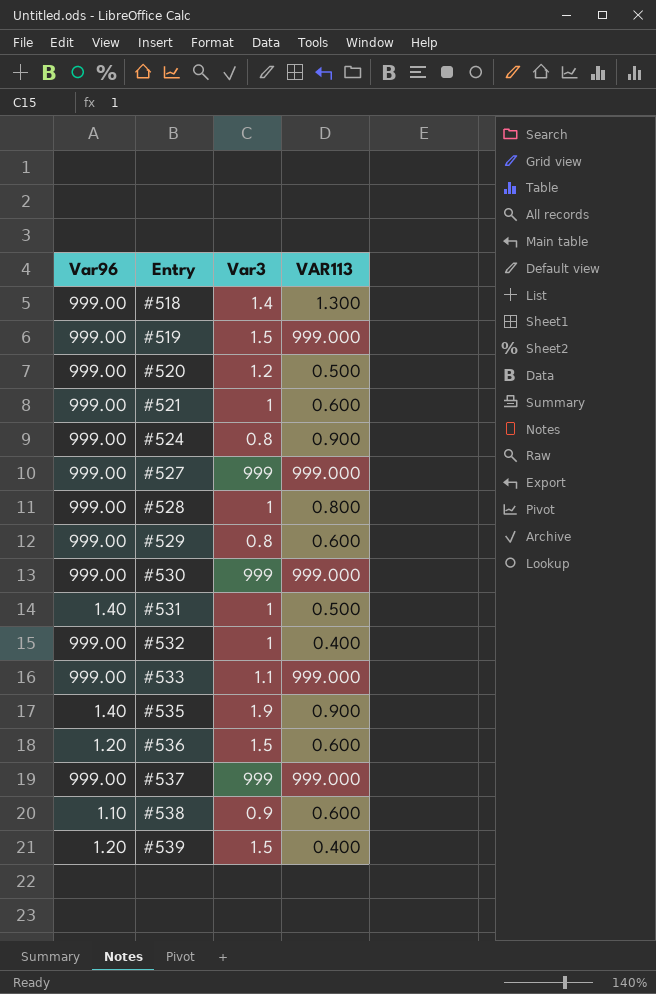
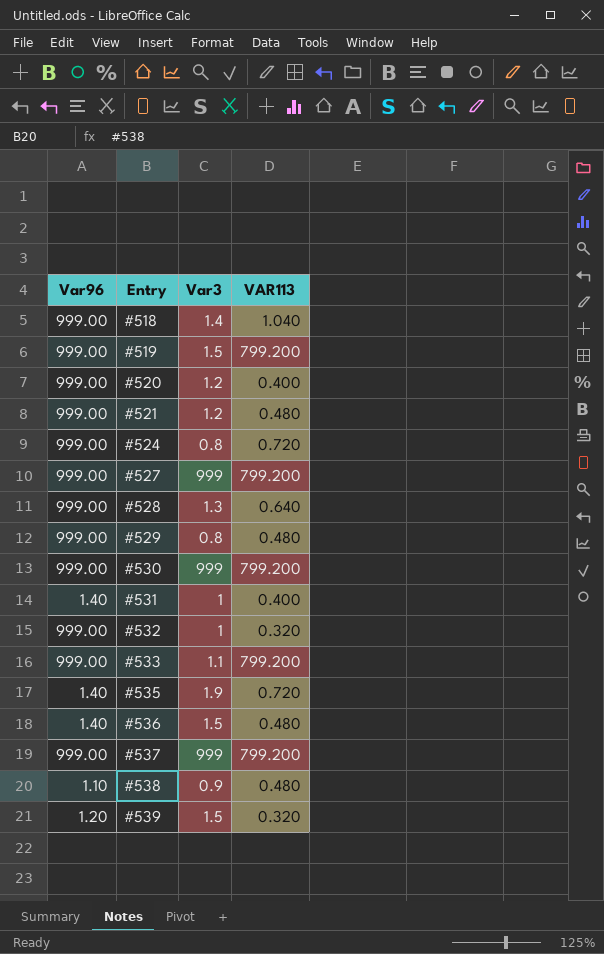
#518 | VAR113: 1.300 -> 1.040
#519 | VAR113: 999.000 -> 799.200
#520 | VAR113: 0.500 -> 0.400
#521 | Var3: 1 -> 1.2
#521 | VAR113: 0.600 -> 0.480
#524 | VAR113: 0.900 -> 0.720
#527 | VAR113: 999.000 -> 799.200
#528 | Var3: 1 -> 1.3
#528 | VAR113: 0.800 -> 0.640
#529 | VAR113: 0.600 -> 0.480
#530 | VAR113: 999.000 -> 799.200
#531 | VAR113: 0.500 -> 0.400
#532 | VAR113: 0.400 -> 0.320
#533 | VAR113: 999.000 -> 799.200
#535 | VAR113: 0.900 -> 0.720
#536 | Var96: 1.20 -> 1.40
#536 | VAR113: 0.600 -> 0.480
#537 | VAR113: 999.000 -> 799.200
#538 | VAR113: 0.600 -> 0.480
#539 | VAR113: 0.400 -> 0.320

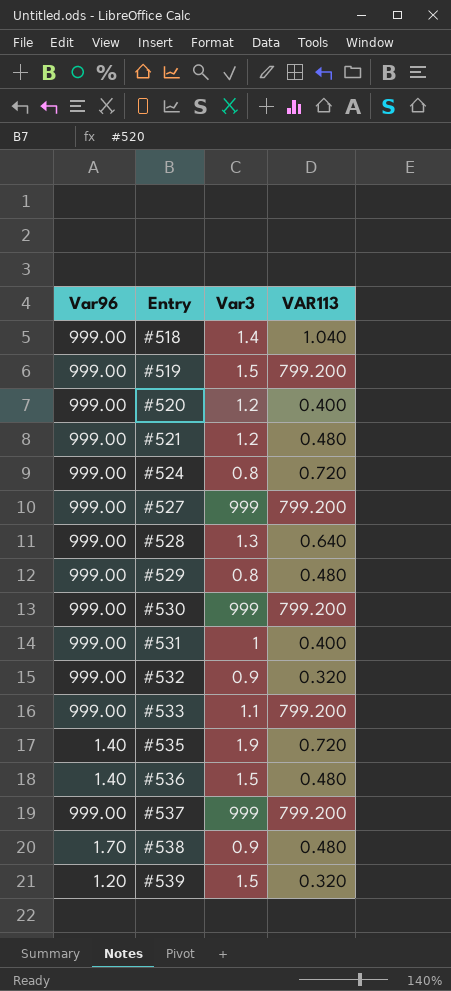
#531 | Var96: 1.40 -> 999.00
#532 | Var3: 1 -> 0.9
#538 | Var96: 1.10 -> 1.70

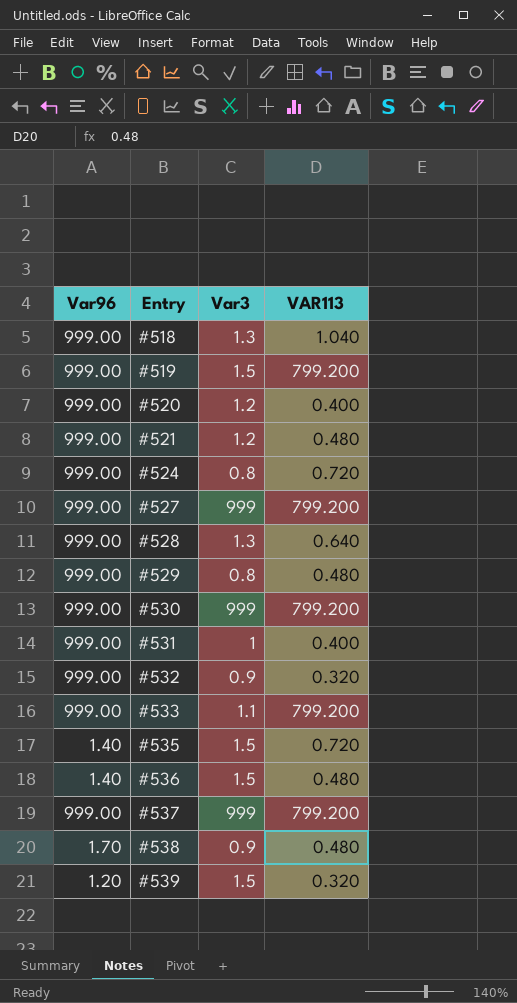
#518 | Var3: 1.4 -> 1.3
#535 | Var3: 1.9 -> 1.5

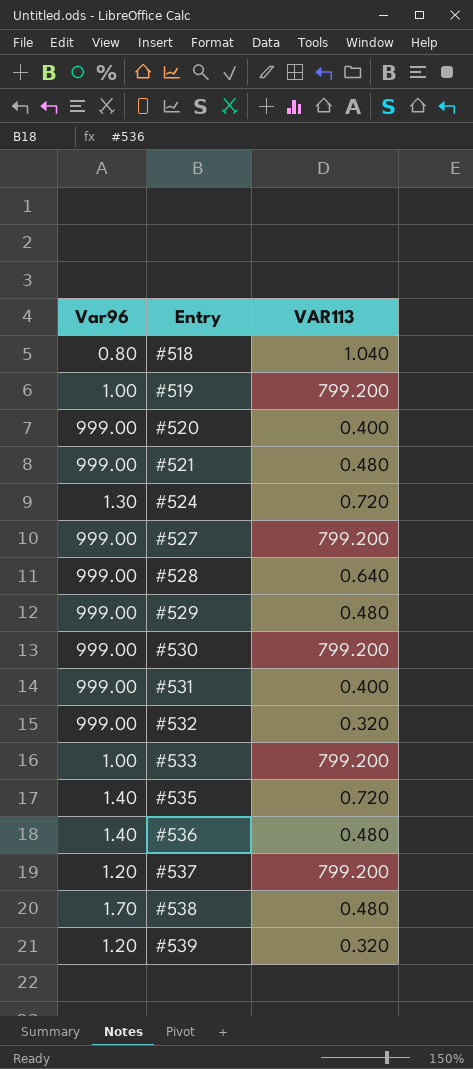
column Var3 | position: 3 -> none
#518 | Var96: 999.00 -> 0.80
#519 | Var96: 999.00 -> 1.00
#524 | Var96: 999.00 -> 1.30
#533 | Var96: 999.00 -> 1.00
#537 | Var96: 999.00 -> 1.20

